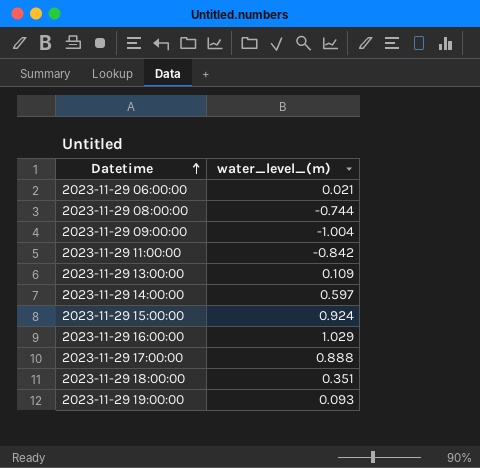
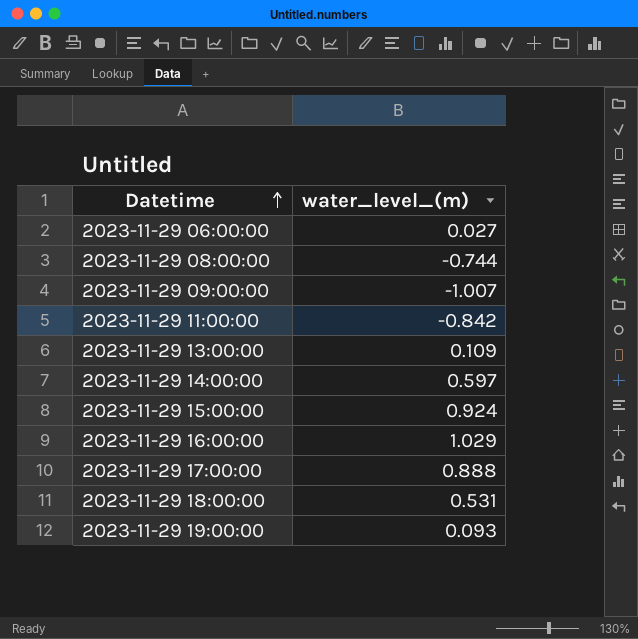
2023-11-29 06:00:00 | water_level_(m): 0.021 -> 0.027
2023-11-29 09:00:00 | water_level_(m): -1.004 -> -1.007
2023-11-29 18:00:00 | water_level_(m): 0.351 -> 0.531

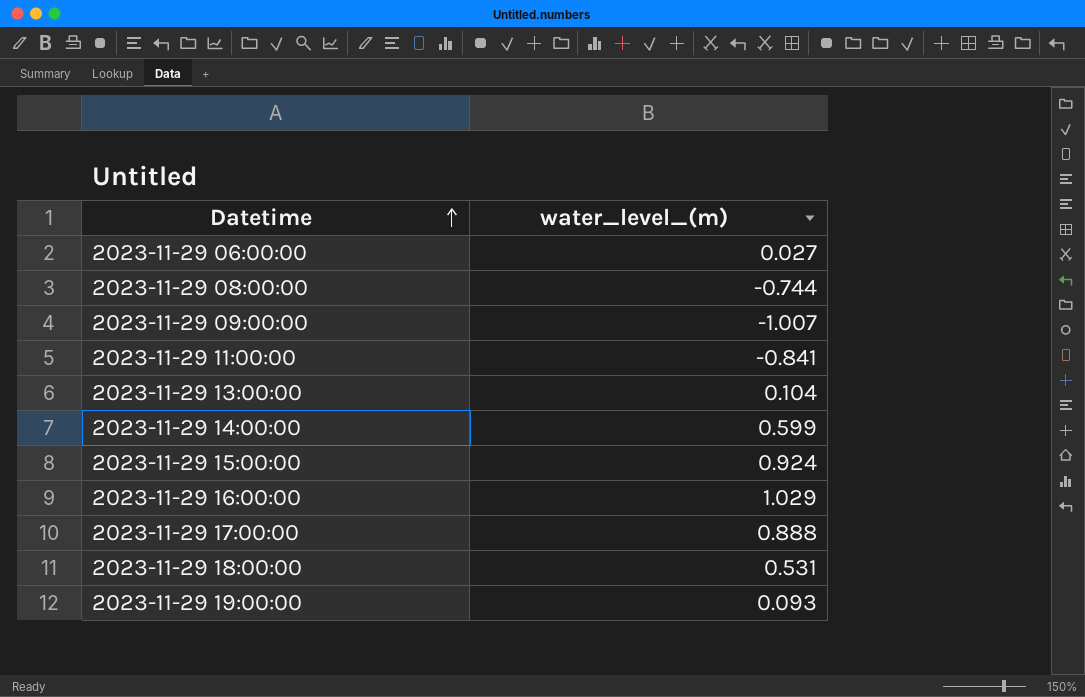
2023-11-29 11:00:00 | water_level_(m): -0.842 -> -0.841
2023-11-29 13:00:00 | water_level_(m): 0.109 -> 0.104
2023-11-29 14:00:00 | water_level_(m): 0.597 -> 0.599

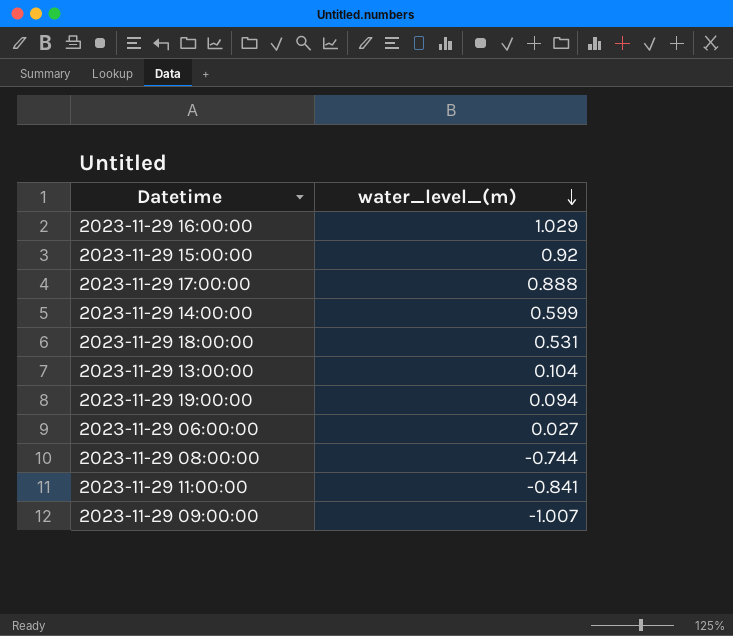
row order: Datetime ascending -> water_level_(m) descending
2023-11-29 15:00:00 | water_level_(m): 0.924 -> 0.92
2023-11-29 19:00:00 | water_level_(m): 0.093 -> 0.094

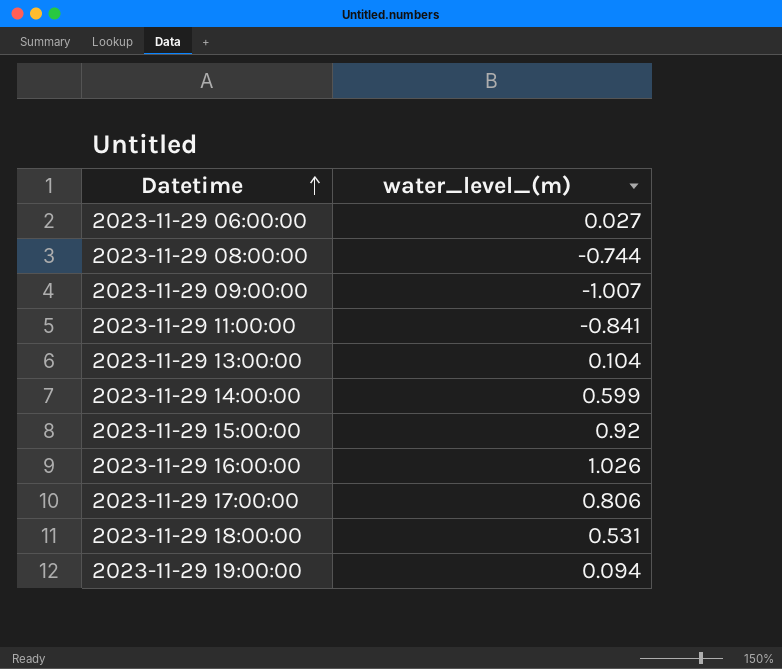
row order: water_level_(m) descending -> Datetime ascending
2023-11-29 16:00:00 | water_level_(m): 1.029 -> 1.026
2023-11-29 17:00:00 | water_level_(m): 0.888 -> 0.806

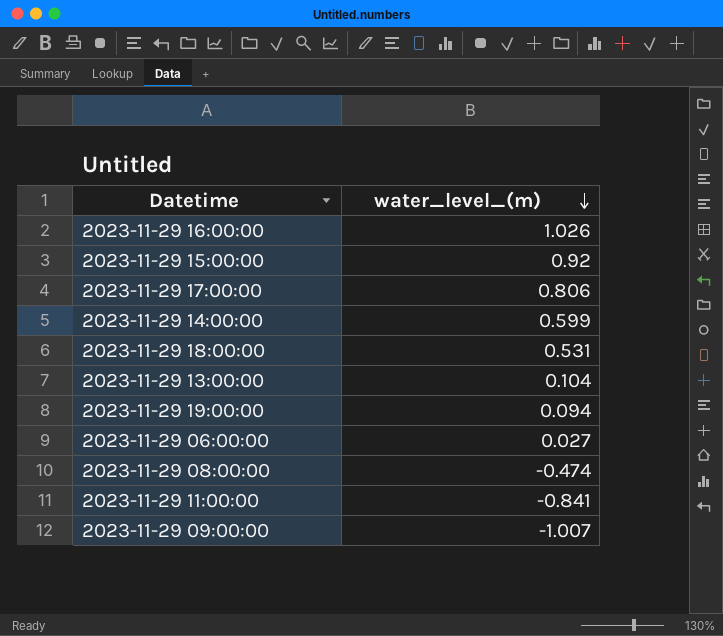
row order: Datetime ascending -> water_level_(m) descending
2023-11-29 08:00:00 | water_level_(m): -0.744 -> -0.474

